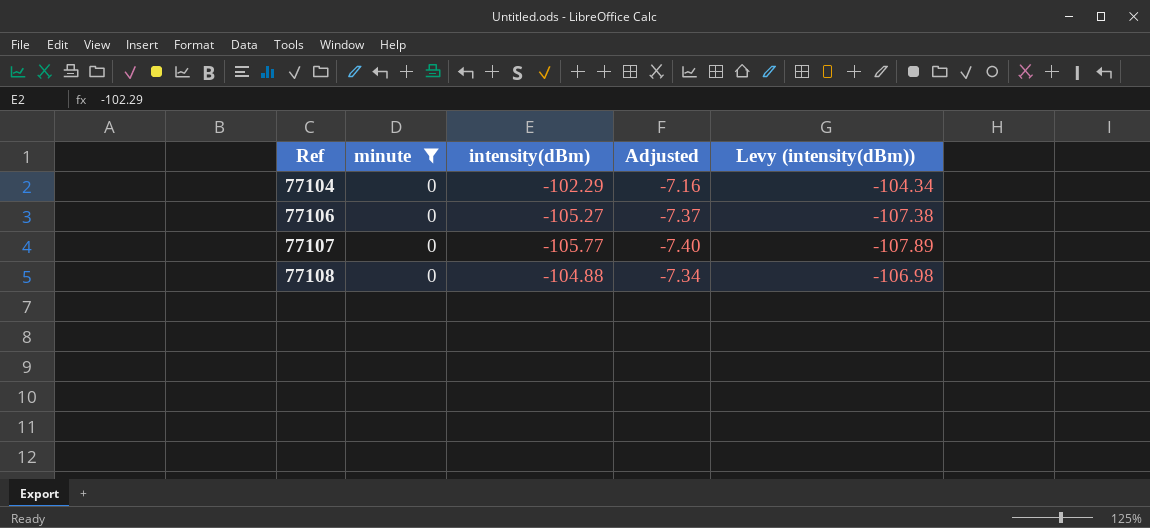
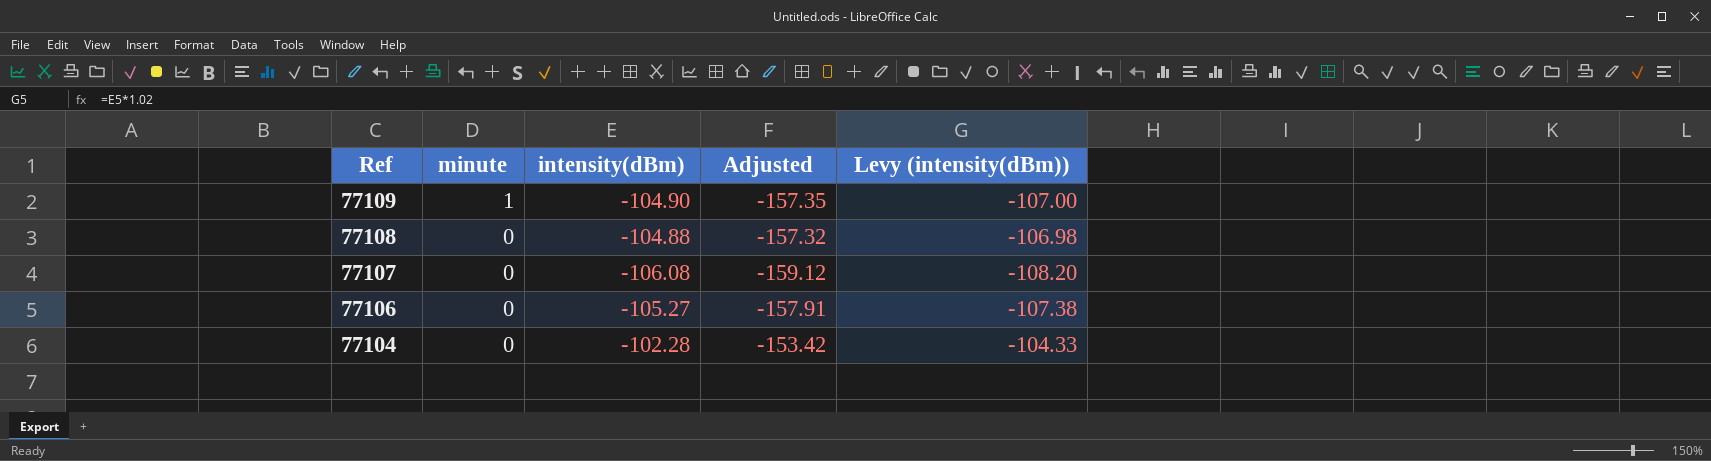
filter: minute = 0 -> none
row order: Ref ascending -> Ref descending
column Adjusted | formula: [intensity(dBm)] * 0.07 -> [intensity(dBm)] * 1.5
77107 | intensity(dBm): -105.77 -> -106.08
77107 | Levy (intensity(dBm)): -107.89 -> -108.20
77104 | intensity(dBm): -102.29 -> -102.28
77104 | Levy (intensity(dBm)): -104.34 -> -104.33

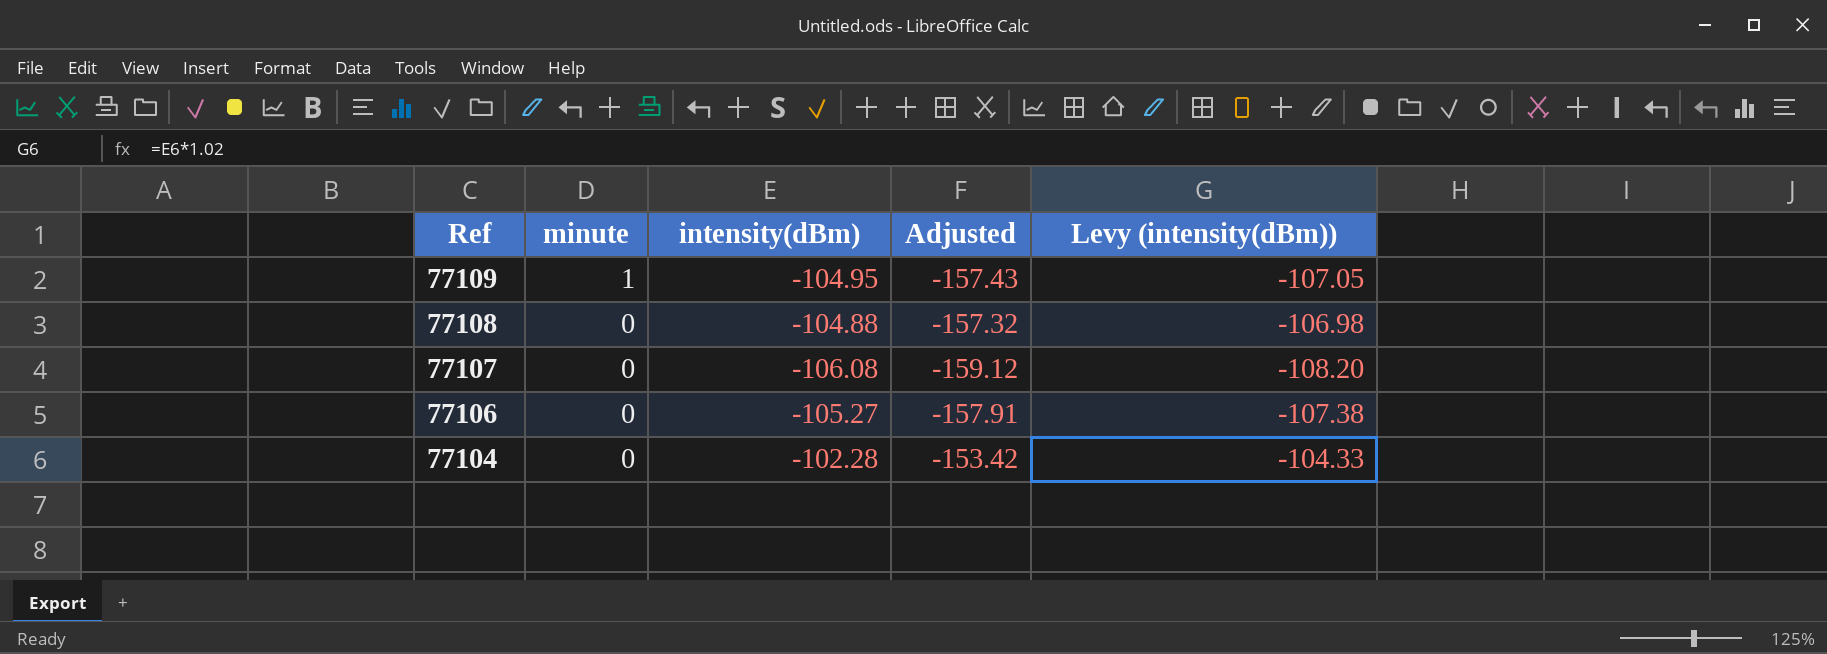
77109 | intensity(dBm): -104.90 -> -104.95
77109 | Adjusted: -157.35 -> -157.43
77109 | Levy (intensity(dBm)): -107.00 -> -107.05

